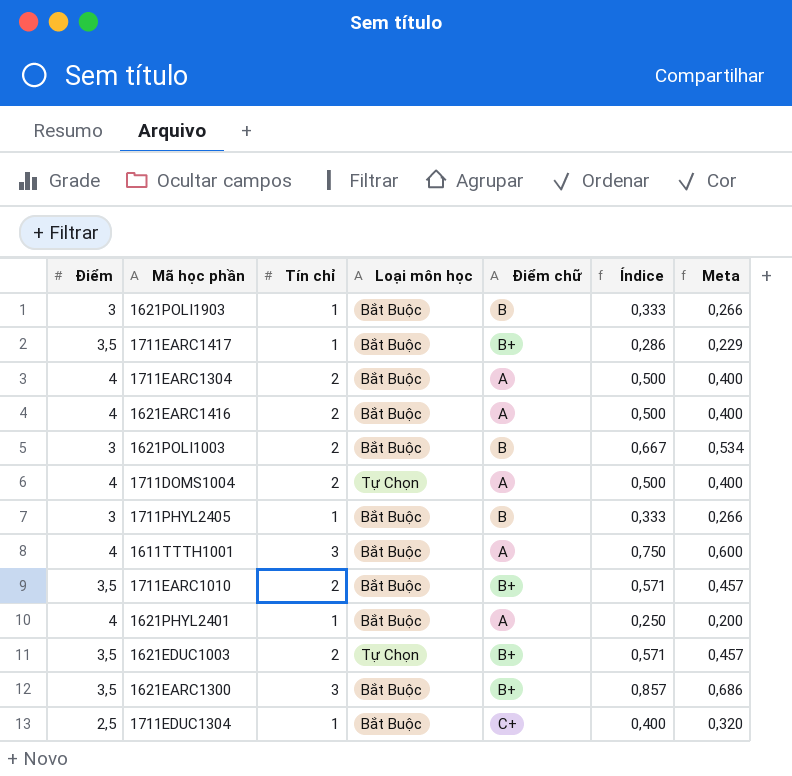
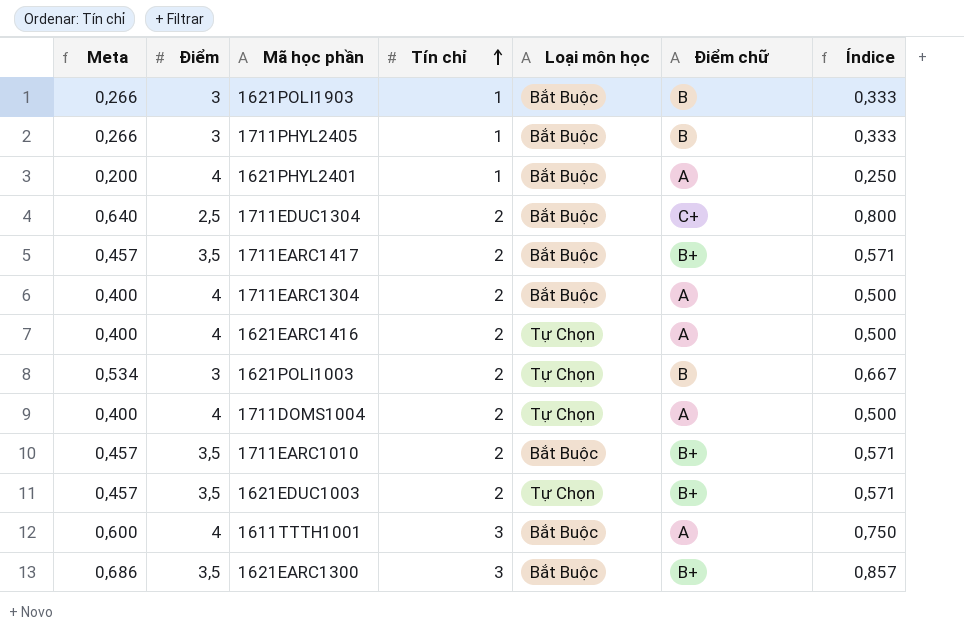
row order: none -> Tín chỉ ascending
column Meta | position: 7 -> 1
1711EDUC1304 | Meta: 0,320 -> 0,640
1711EDUC1304 | Tín chỉ: 1 -> 2
1711EDUC1304 | Índice: 0,400 -> 0,800
1711EARC1417 | Meta: 0,229 -> 0,457
1711EARC1417 | Tín chỉ: 1 -> 2
1711EARC1417 | Índice: 0,286 -> 0,571
1621EARC1416 | Loại môn học: Bắt Buộc -> Tự Chọn
1621POLI1003 | Loại môn học: Bắt Buộc -> Tự Chọn

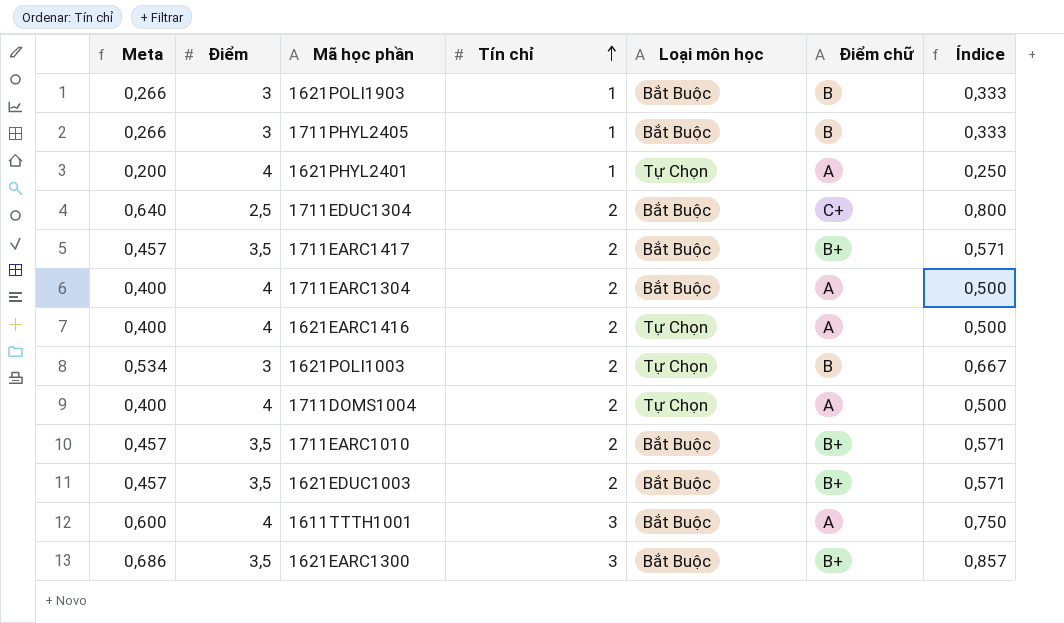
1621PHYL2401 | Loại môn học: Bắt Buộc -> Tự Chọn
1621EDUC1003 | Loại môn học: Tự Chọn -> Bắt Buộc

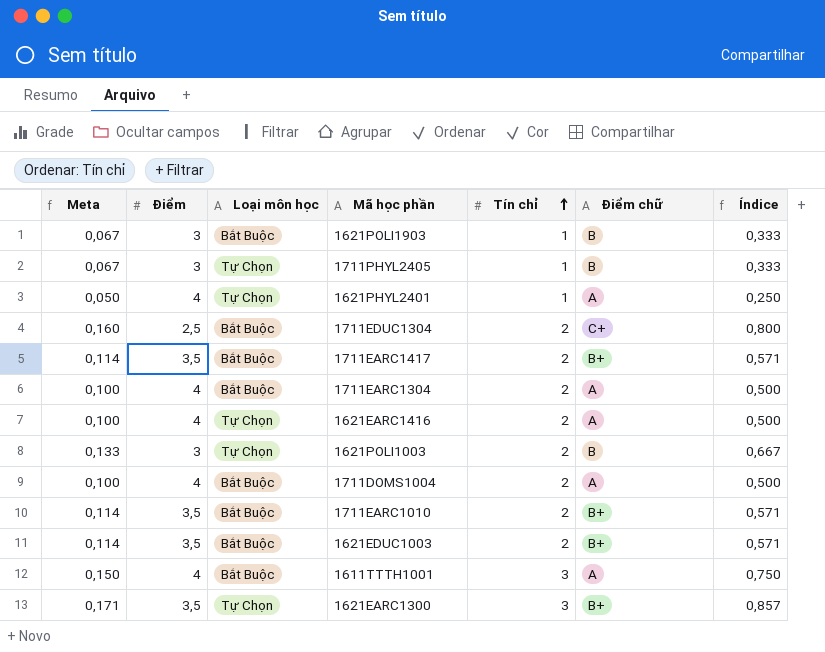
column Meta | formula: [Índice] * 0,8 -> [Índice] * 0,2
column Loại môn học | position: 5 -> 3
1711PHYL2405 | Loại môn học: Bắt Buộc -> Tự Chọn
1711DOMS1004 | Loại môn học: Tự Chọn -> Bắt Buộc
1621EARC1300 | Loại môn học: Bắt Buộc -> Tự Chọn

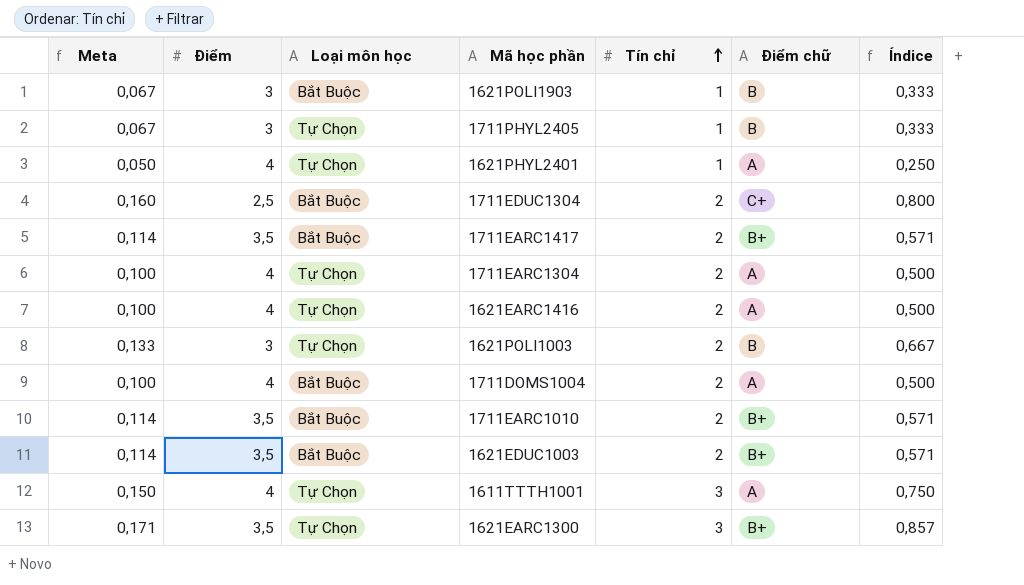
1711EARC1304 | Loại môn học: Bắt Buộc -> Tự Chọn
1611TTTH1001 | Loại môn học: Bắt Buộc -> Tự Chọn

